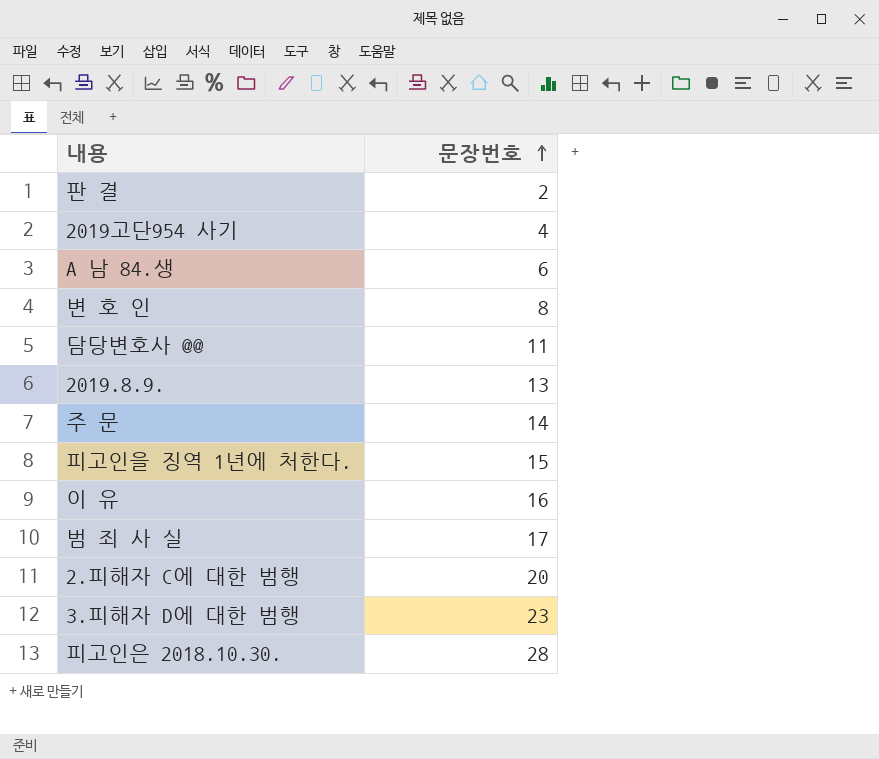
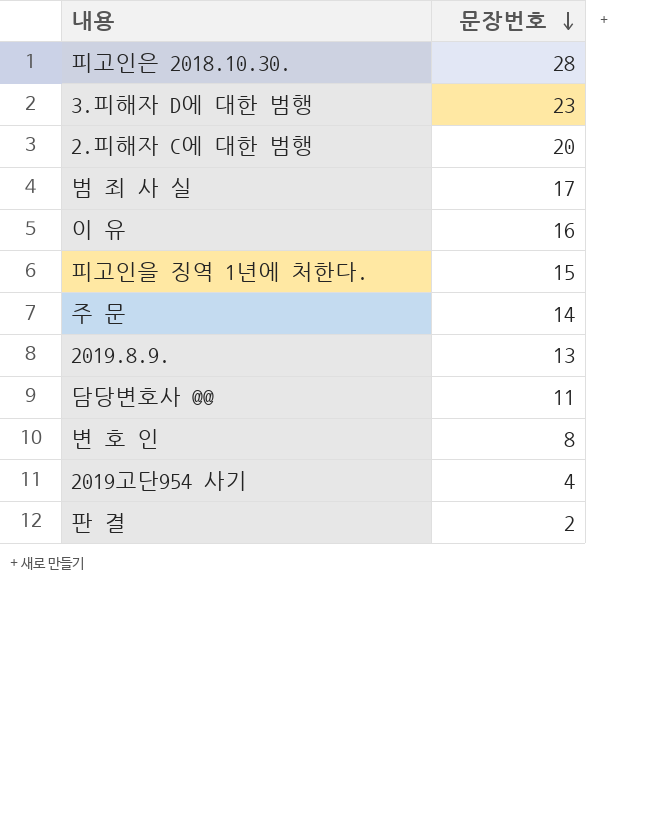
row order: 문장번호 ascending -> 문장번호 descending
row A 남 84.생: 6 -> none

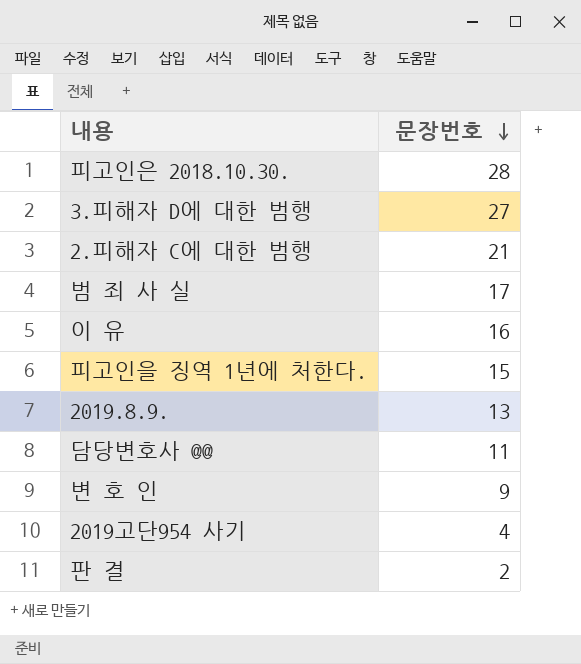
row 주 문: 14 -> none
3.피해자 D에 대한 범행 | 문장번호: 23 -> 27
2.피해자 C에 대한 범행 | 문장번호: 20 -> 21
변 호 인 | 문장번호: 8 -> 9

